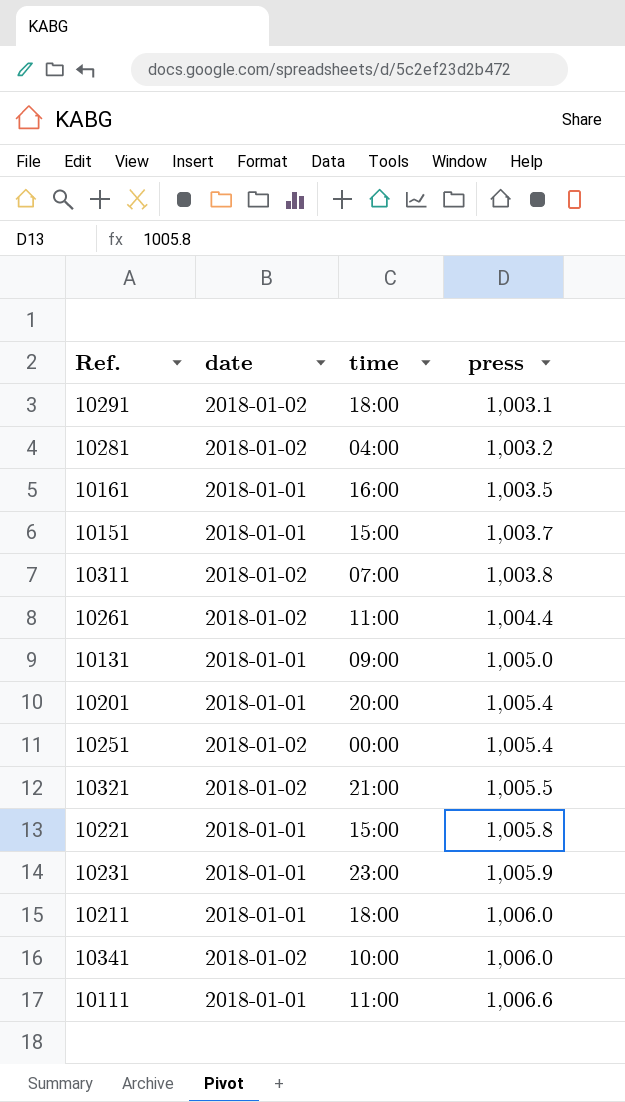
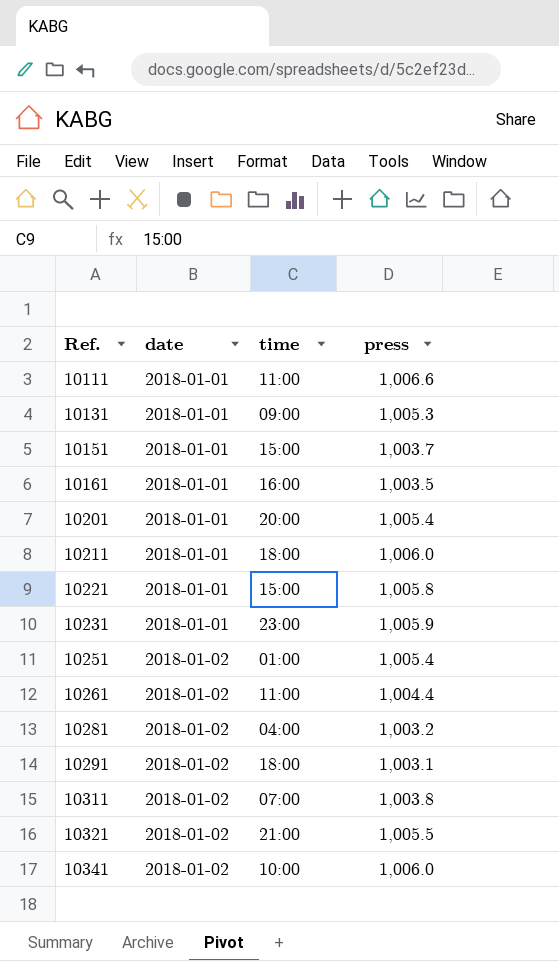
row order: press ascending -> Ref. ascending
10131 | press: 1,005.0 -> 1,005.3
10251 | time: 00:00 -> 01:00

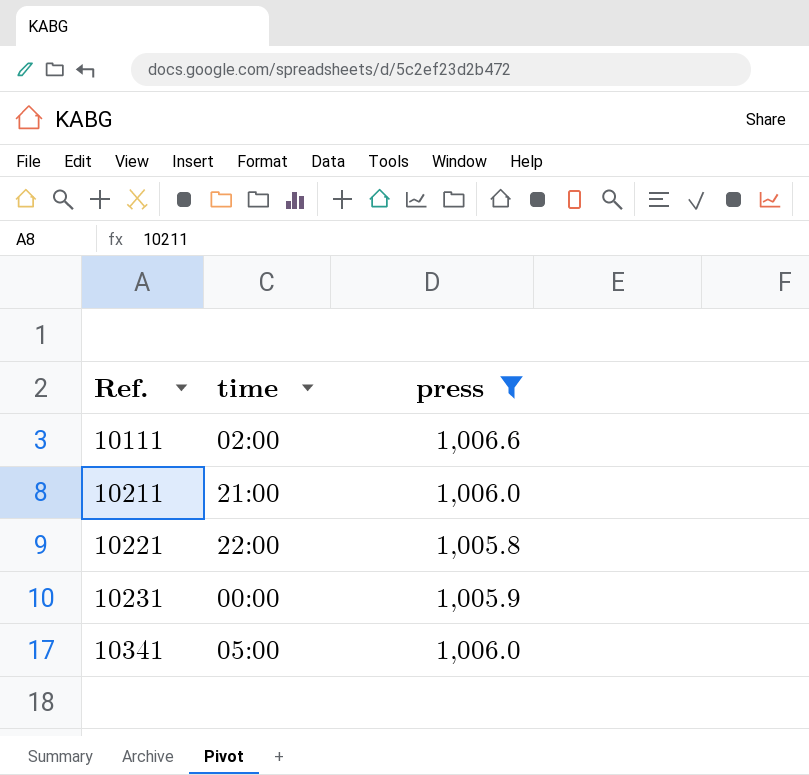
filter: none -> press >= 1,005.8
column date | position: 2 -> none
10111 | time: 11:00 -> 02:00
10211 | time: 18:00 -> 21:00
10221 | time: 15:00 -> 22:00
10231 | time: 23:00 -> 00:00
10341 | time: 10:00 -> 05:00

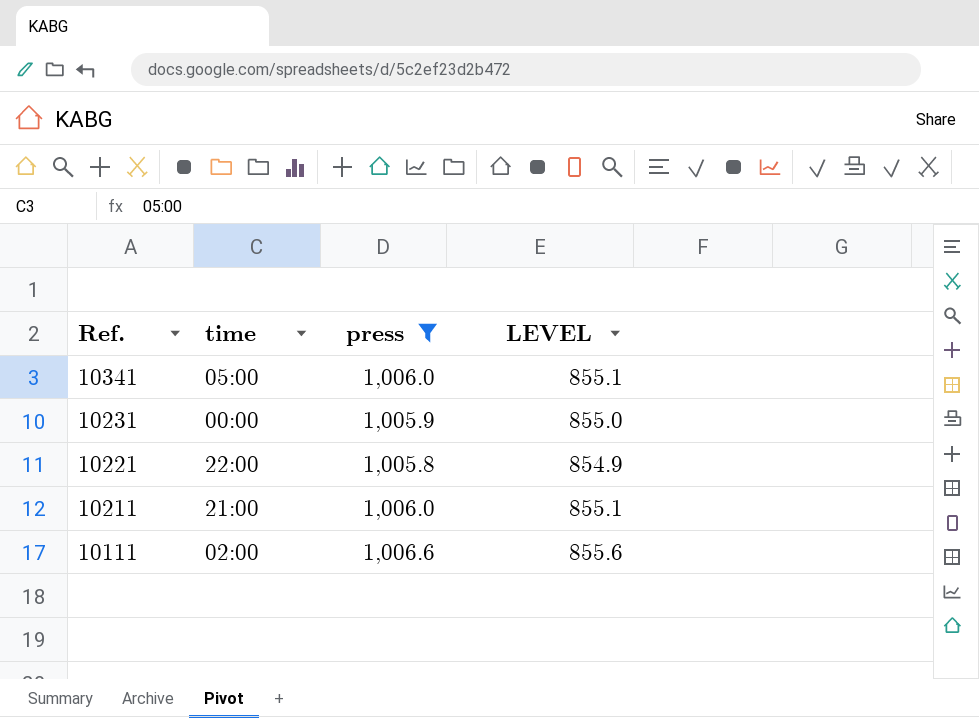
row order: Ref. ascending -> Ref. descending
column LEVEL | formula: none -> [press] * 0.85

